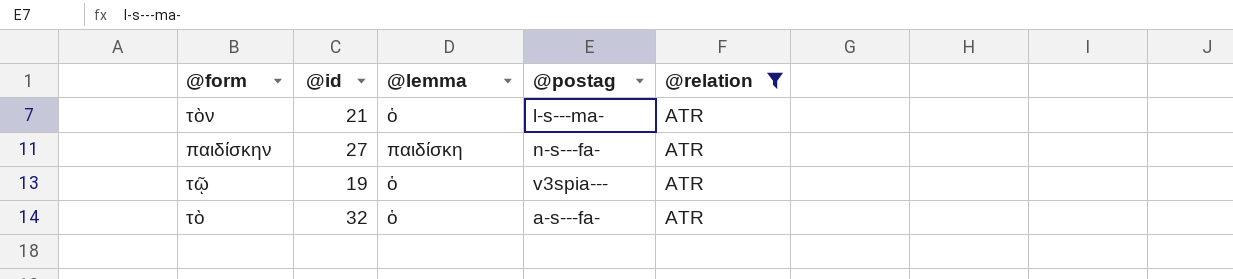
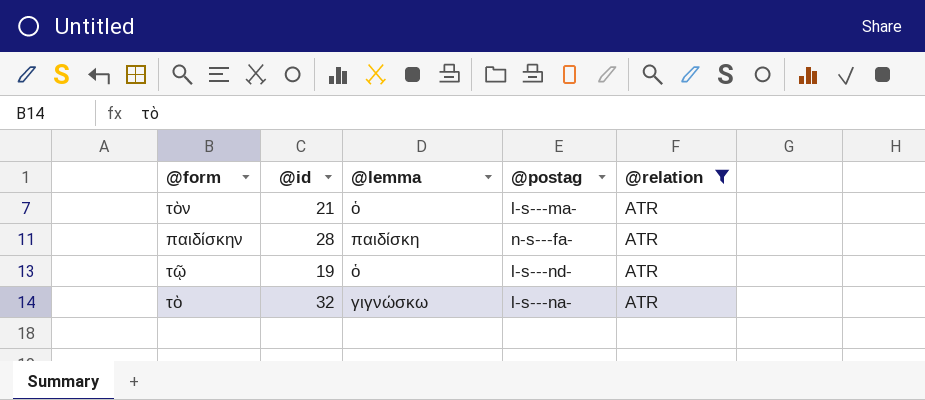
παιδίσκην | @id: 27 -> 28
τῷ | @postag: v3spia--- -> l-s---nd-
τὸ | @lemma: ὁ -> γιγνώσκω
τὸ | @postag: a-s---fa- -> l-s---na-

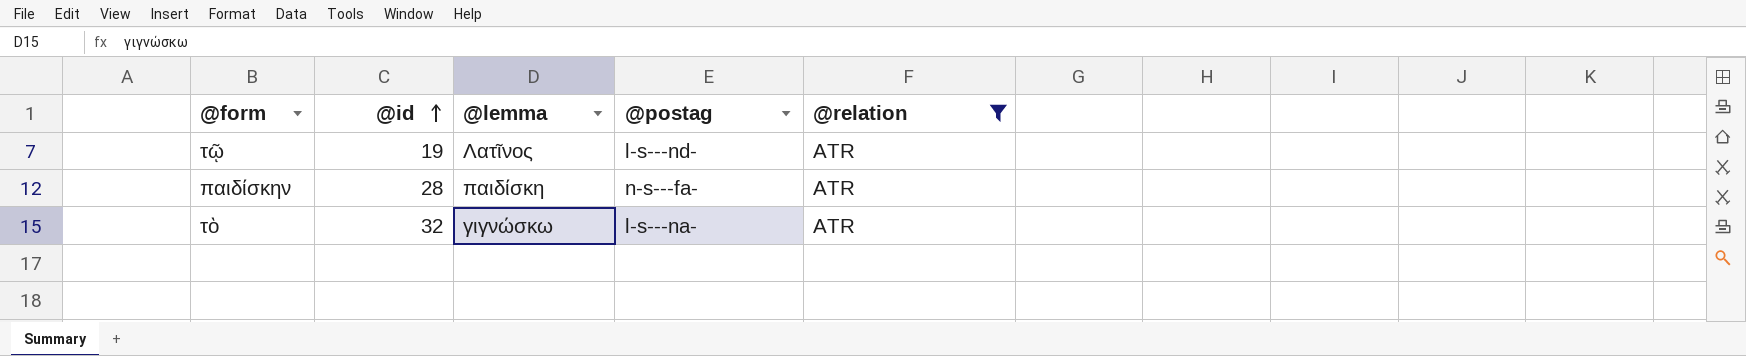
row order: none -> @id ascending
row τὸν: 21 | ὁ | l-s---ma- | ATR -> none
τῷ | @lemma: ὁ -> Λατῖνος

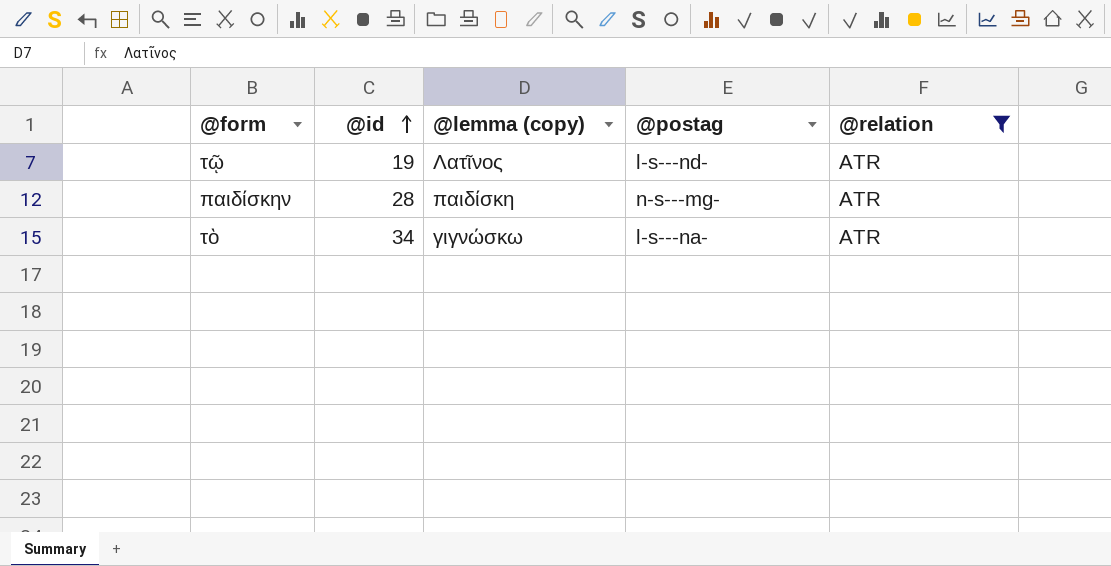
column name: @lemma -> @lemma (copy)
παιδίσκην | @postag: n-s---fa- -> n-s---mg-
τὸ | @id: 32 -> 34

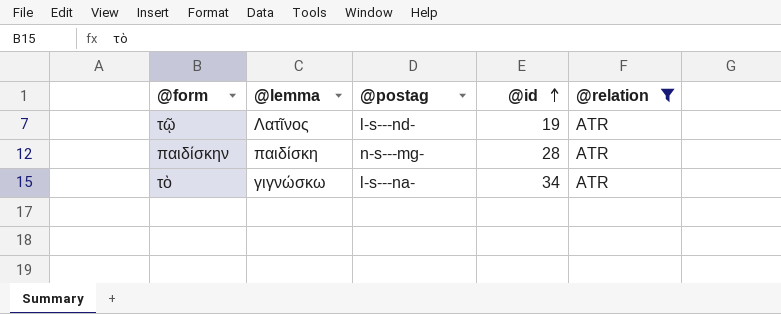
column name: @lemma (copy) -> @lemma
column @id | position: 2 -> 4

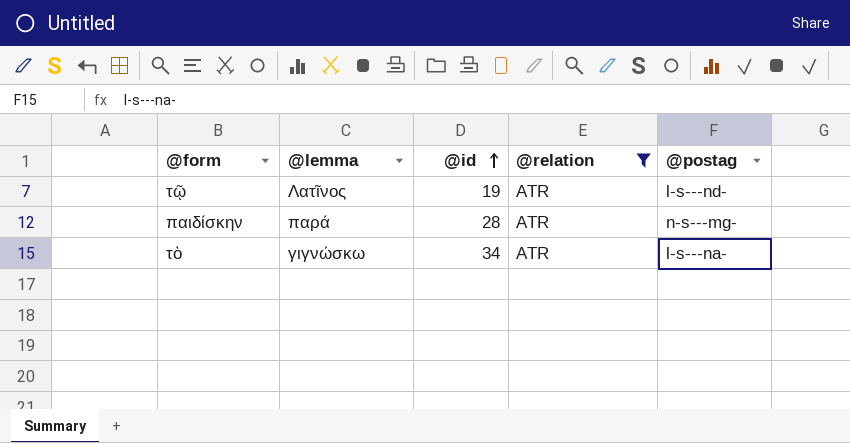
column @postag | position: 3 -> 5
παιδίσκην | @lemma: παιδίσκη -> παρά

